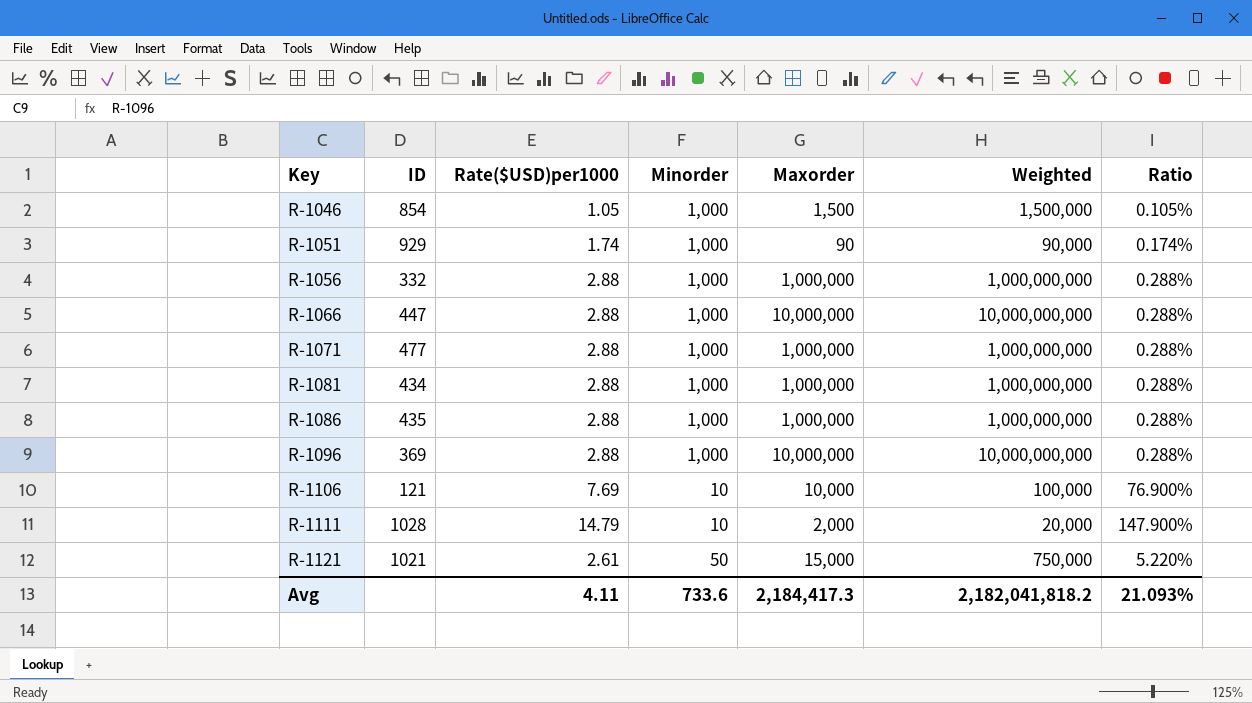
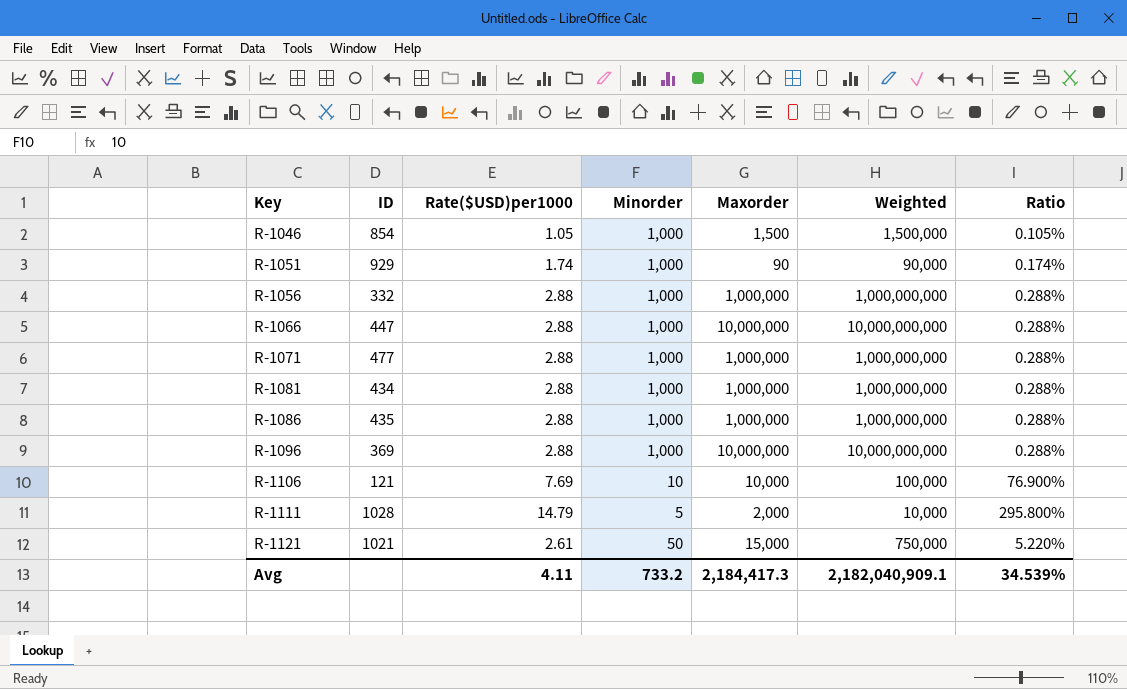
R-1111 | Minorder: 10 -> 5
R-1111 | Weighted: 20,000 -> 10,000
R-1111 | Ratio: 147.900% -> 295.800%
Avg | Minorder: 733.6 -> 733.2
Avg | Weighted: 2,182,041,818.2 -> 2,182,040,909.1
Avg | Ratio: 21.093% -> 34.539%

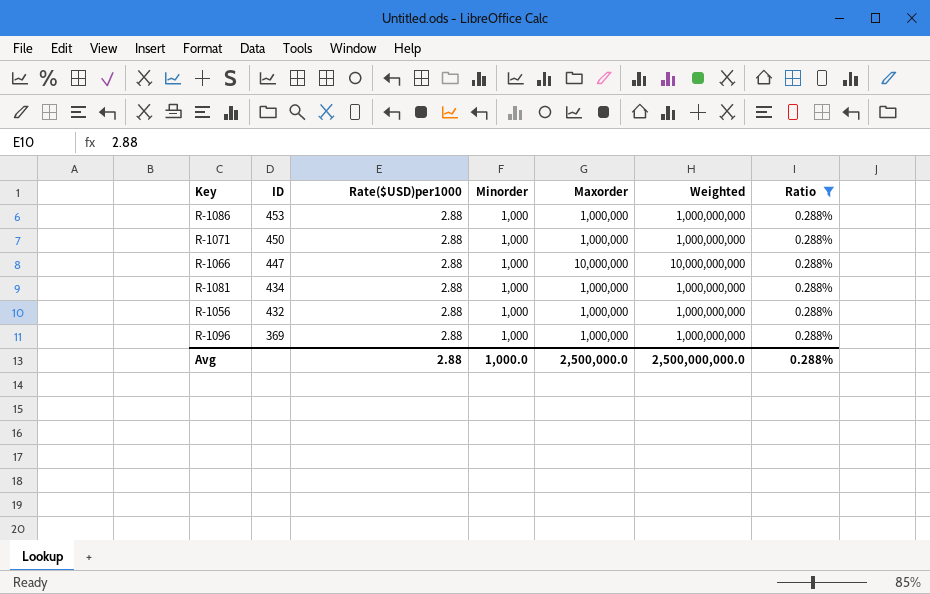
filter: none -> Ratio = 0.288%
row order: Key ascending -> ID descending
R-1086 | ID: 435 -> 453
R-1071 | ID: 477 -> 450
R-1056 | ID: 332 -> 432
R-1096 | Maxorder: 10,000,000 -> 1,000,000
R-1096 | Weighted: 10,000,000,000 -> 1,000,000,000
Avg | Rate($USD)per1000: 4.11 -> 2.88
Avg | Minorder: 733.2 -> 1,000.0
Avg | Maxorder: 2,184,417.3 -> 2,500,000.0
Avg | Weighted: 2,182,040,909.1 -> 2,500,000,000.0
Avg | Ratio: 34.539% -> 0.288%

